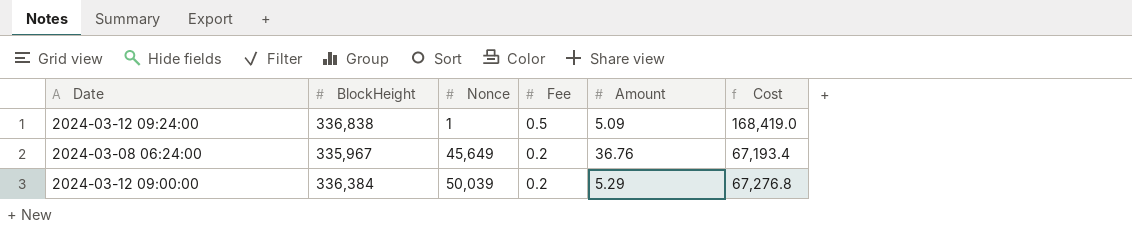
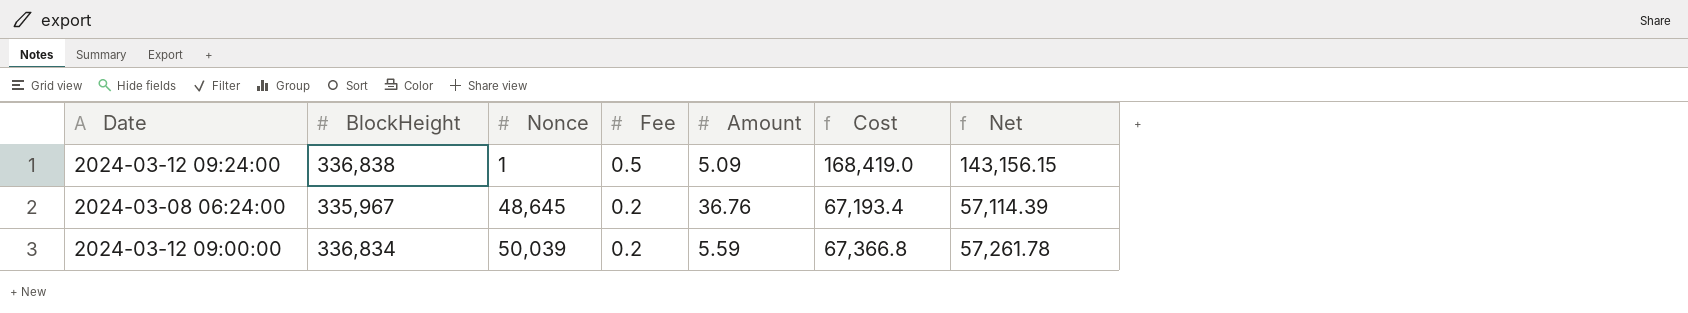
column Net | formula: none -> [Cost] * 0.85
2024-03-08 06:24:00 | Nonce: 45,649 -> 48,645
2024-03-12 09:00:00 | BlockHeight: 336,384 -> 336,834
2024-03-12 09:00:00 | Amount: 5.29 -> 5.59
2024-03-12 09:00:00 | Cost: 67,276.8 -> 67,366.8

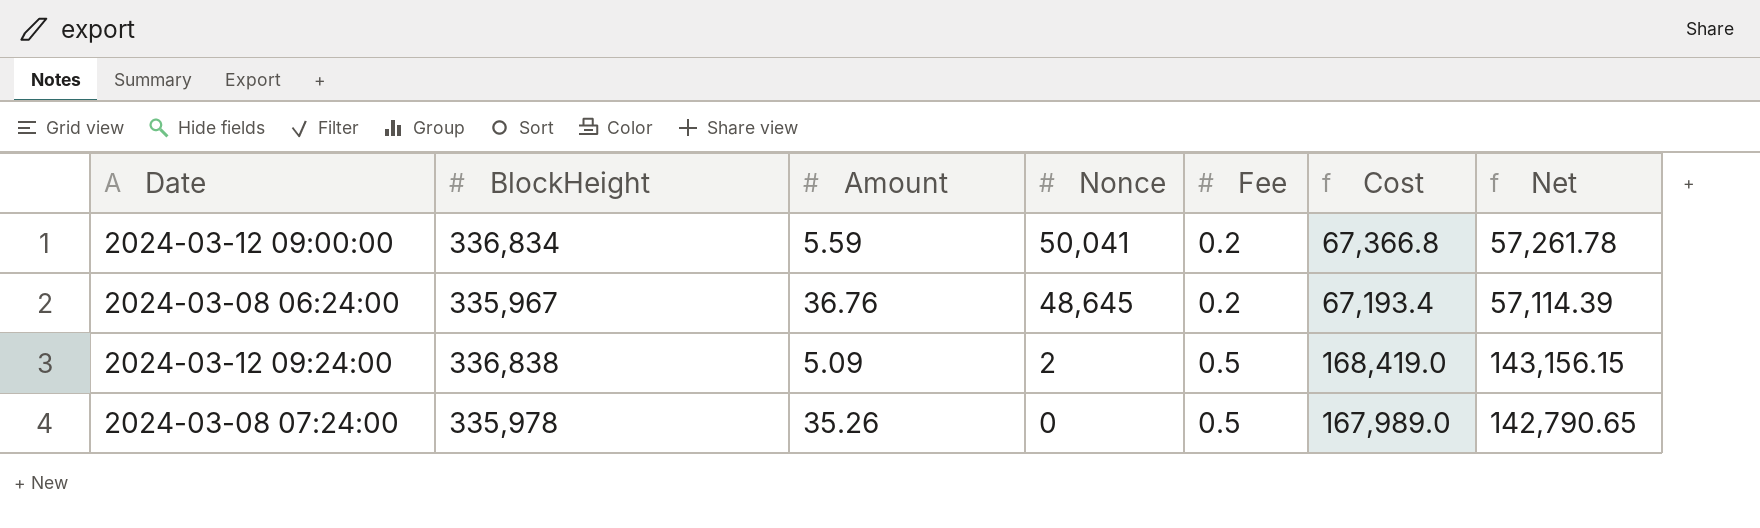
row order: Nonce ascending -> Nonce descending
column Amount | position: 5 -> 3
2024-03-12 09:00:00 | Nonce: 50,039 -> 50,041
2024-03-12 09:24:00 | Nonce: 1 -> 2
row 2024-03-08 07:24:00: none -> 335,978 | 35.26 | 0 | 0.5 | 167,989.0 | 142,790.65

